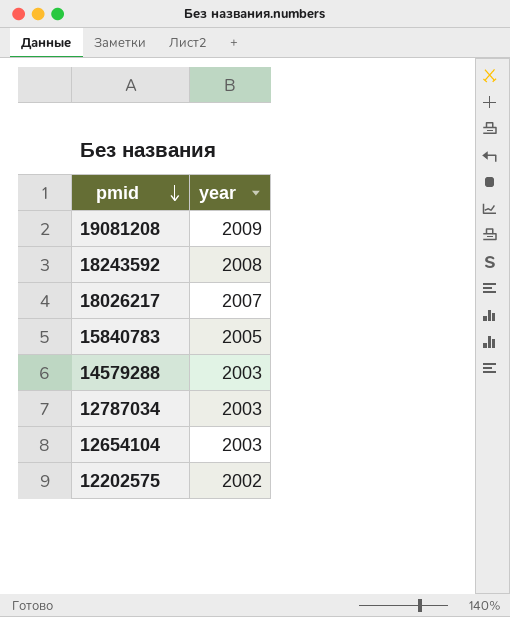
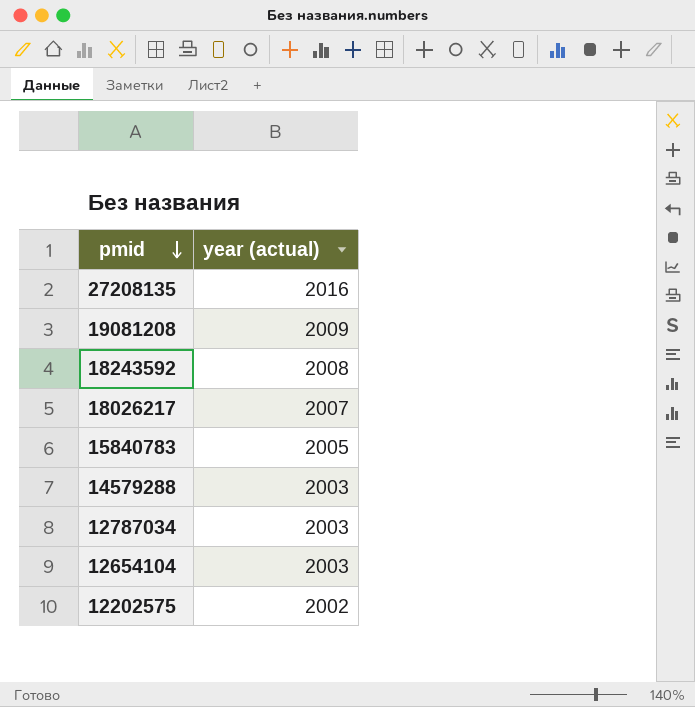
column name: year -> year (actual)
row 27208135: none -> 2016

